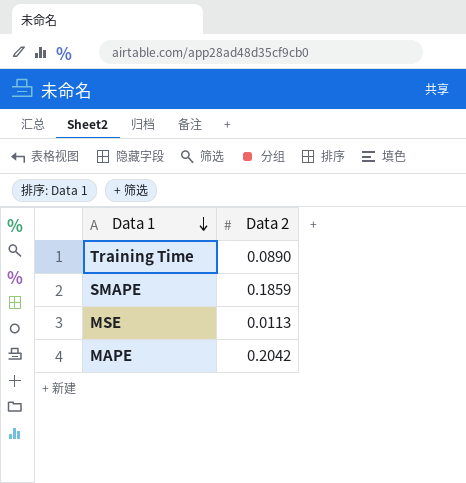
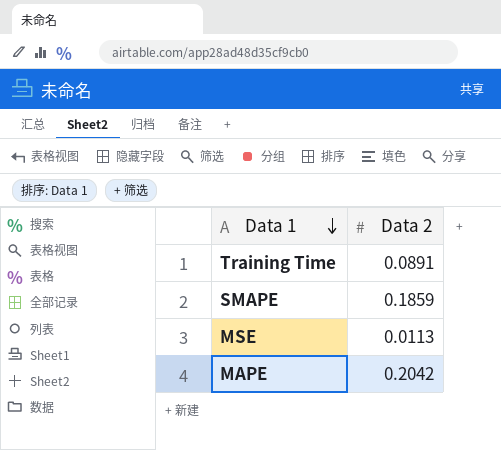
Training Time | Data 2: 0.0890 -> 0.0891

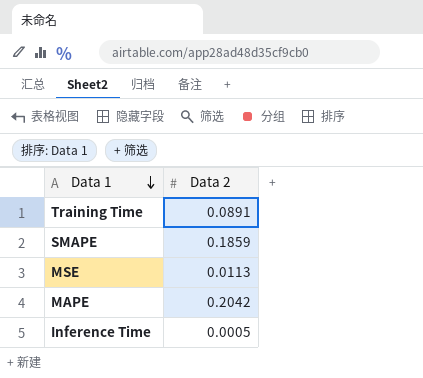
row Inference Time: none -> 0.0005

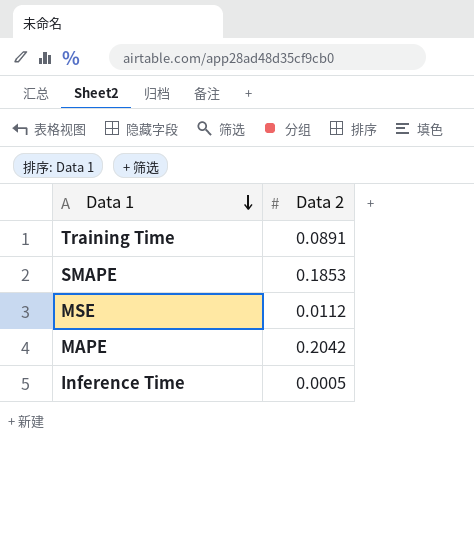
SMAPE | Data 2: 0.1859 -> 0.1853
MSE | Data 2: 0.0113 -> 0.0112

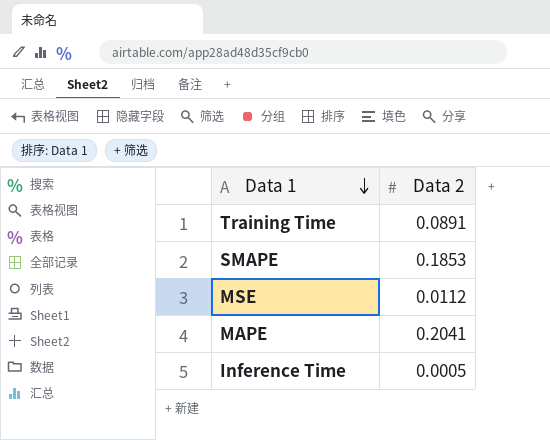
MAPE | Data 2: 0.2042 -> 0.2041

